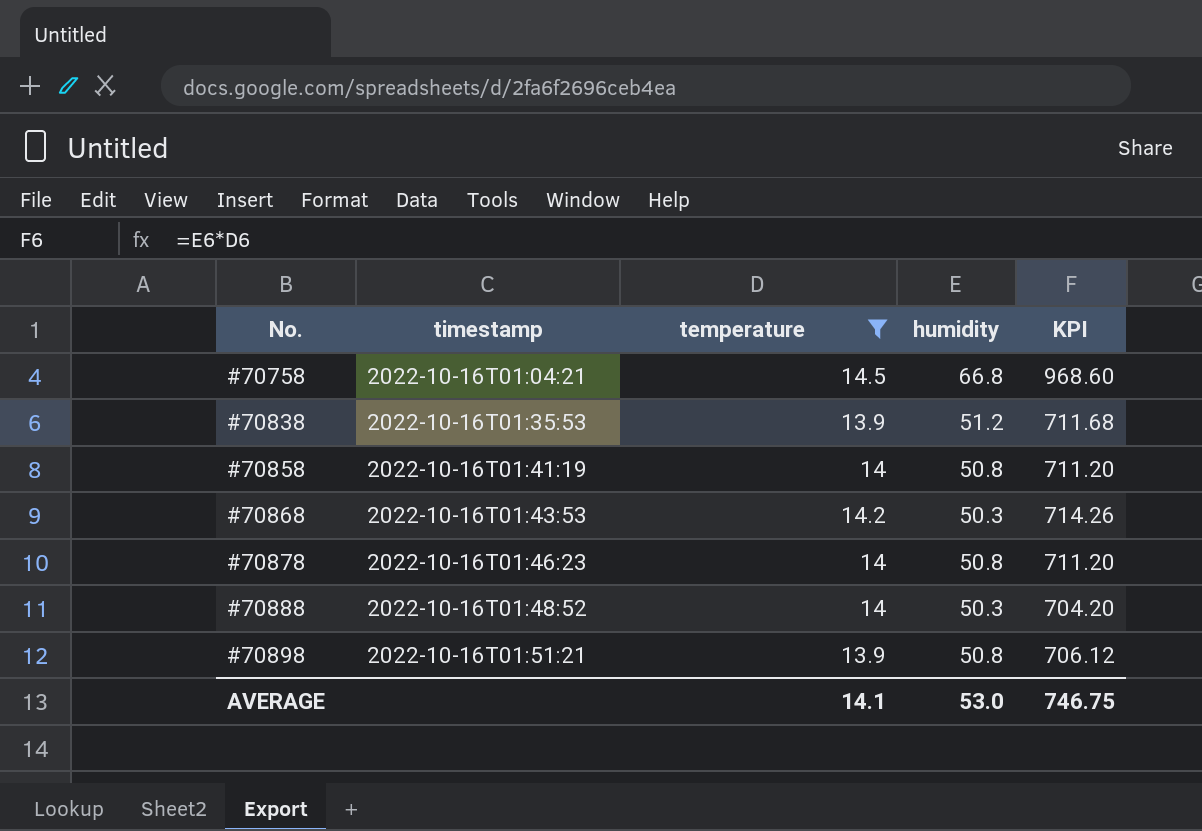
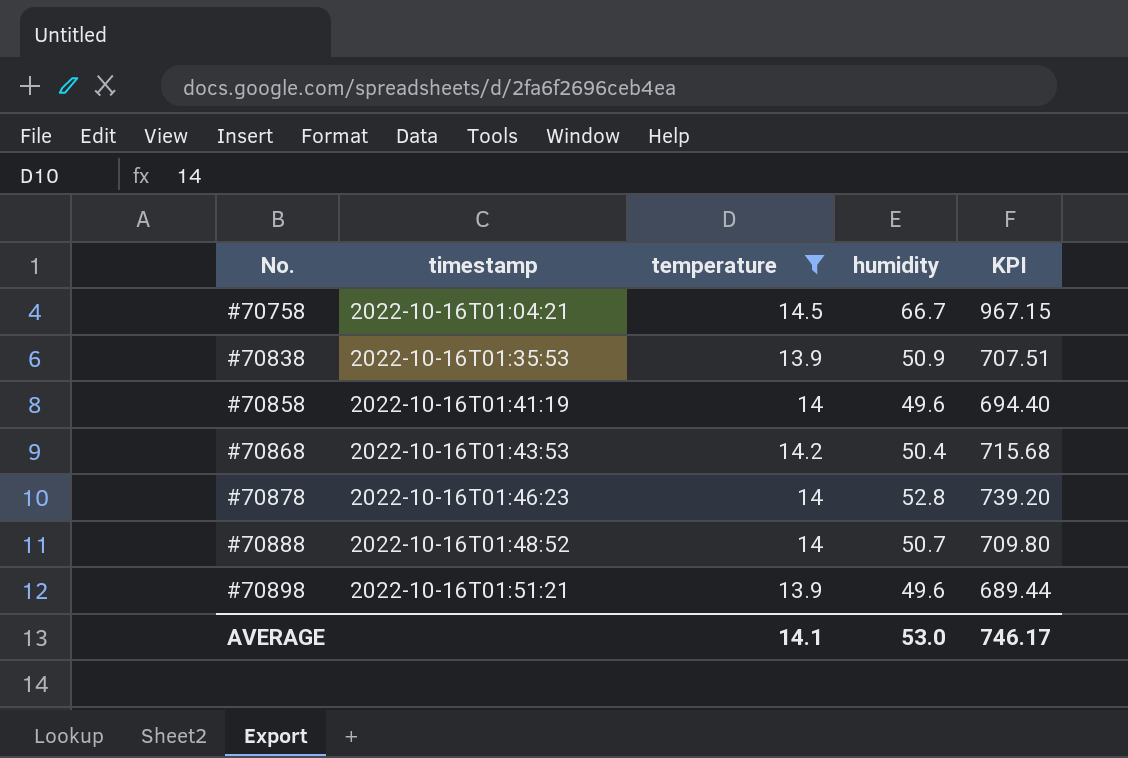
#70758 | humidity: 66.8 -> 66.7
#70758 | KPI: 968.60 -> 967.15
#70838 | humidity: 51.2 -> 50.9
#70838 | KPI: 711.68 -> 707.51
#70858 | humidity: 50.8 -> 49.6
#70858 | KPI: 711.20 -> 694.40
#70868 | humidity: 50.3 -> 50.4
#70868 | KPI: 714.26 -> 715.68
#70878 | humidity: 50.8 -> 52.8
#70878 | KPI: 711.20 -> 739.20
#70888 | humidity: 50.3 -> 50.7
#70888 | KPI: 704.20 -> 709.80
#70898 | humidity: 50.8 -> 49.6
#70898 | KPI: 706.12 -> 689.44
AVERAGE | KPI: 746.75 -> 746.17

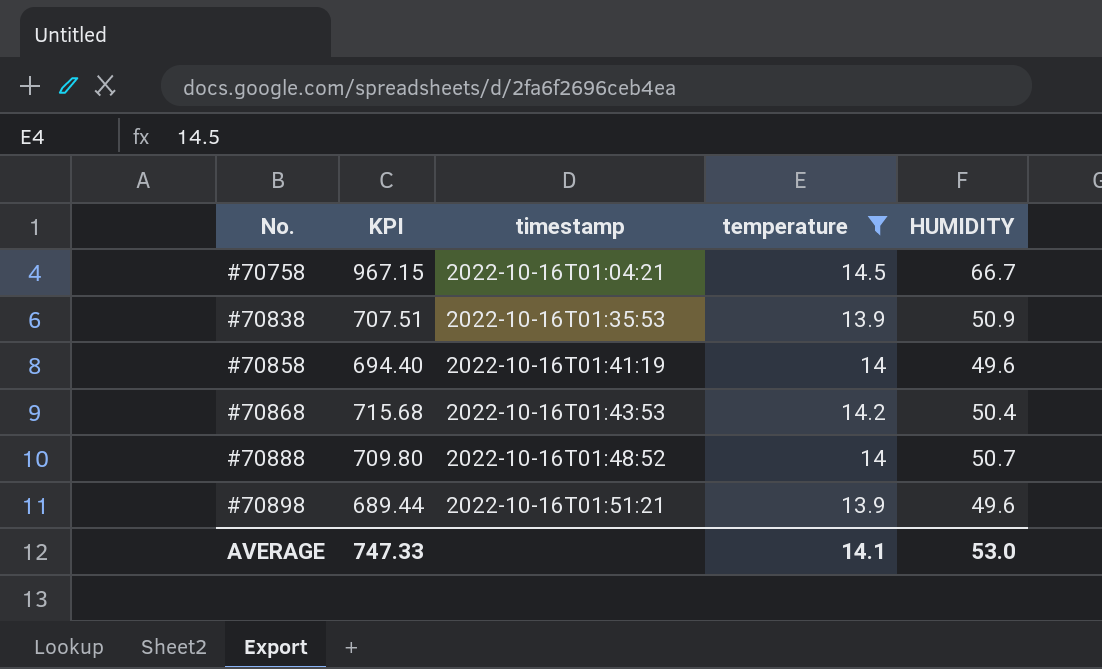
column KPI | position: 5 -> 2
column name: humidity -> HUMIDITY
row #70878: 2022-10-16T01:46:23 | 14 | 52.8 | 739.20 -> none
AVERAGE | KPI: 746.17 -> 747.33

